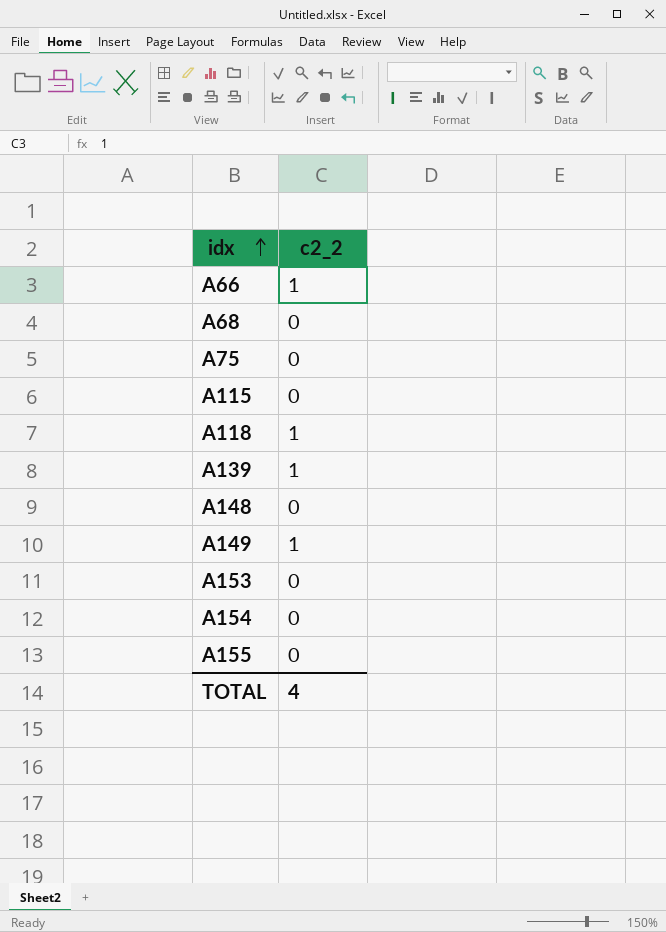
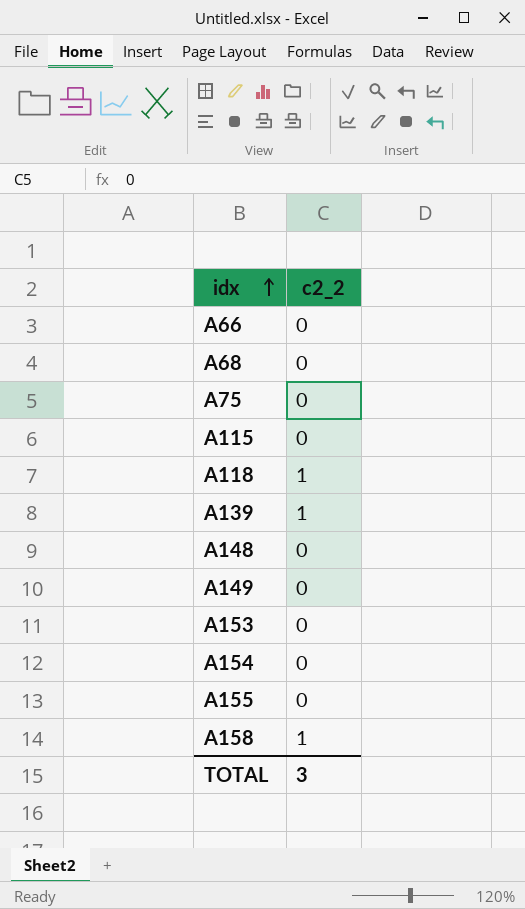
A66 | c2_2: 1 -> 0
A149 | c2_2: 1 -> 0
row A158: none -> 1
TOTAL | c2_2: 4 -> 3

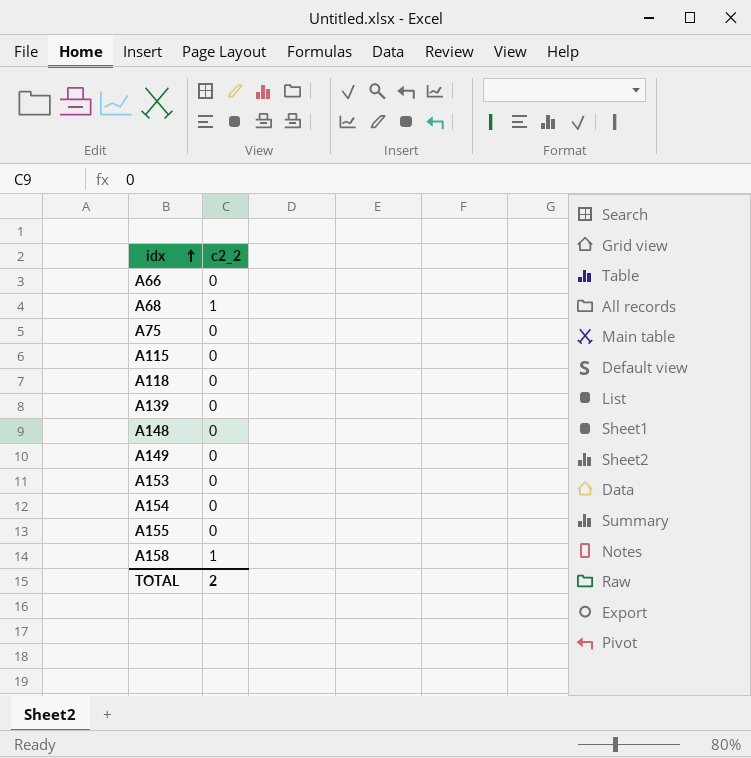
A68 | c2_2: 0 -> 1
A118 | c2_2: 1 -> 0
A139 | c2_2: 1 -> 0
TOTAL | c2_2: 3 -> 2

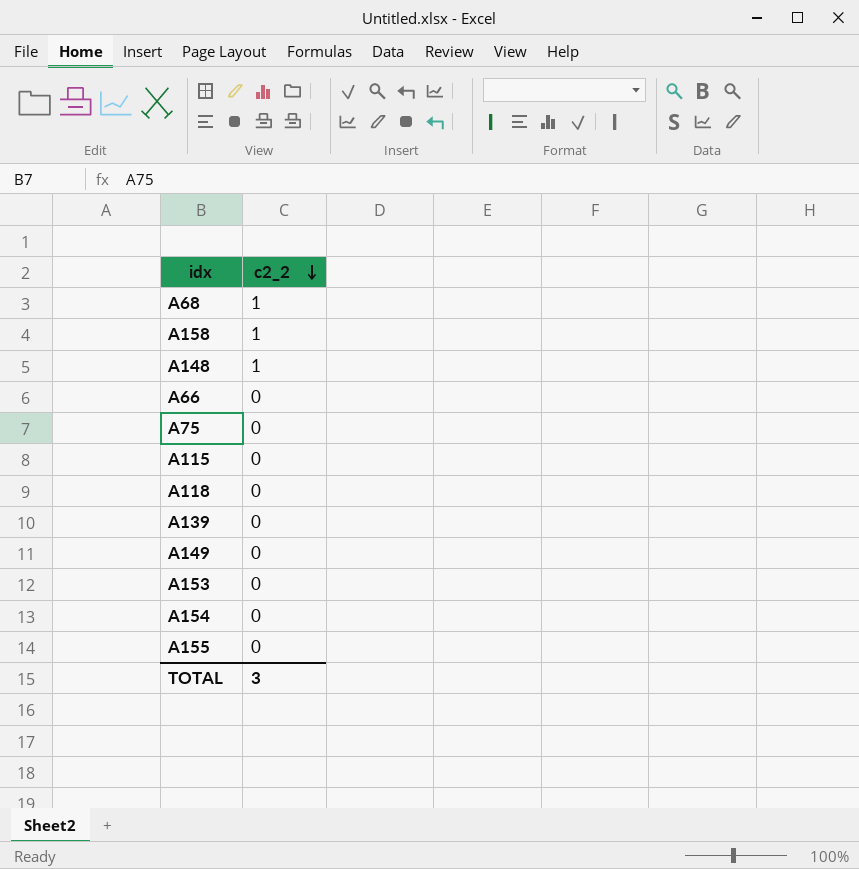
row order: idx ascending -> c2_2 descending
A148 | c2_2: 0 -> 1
TOTAL | c2_2: 2 -> 3

